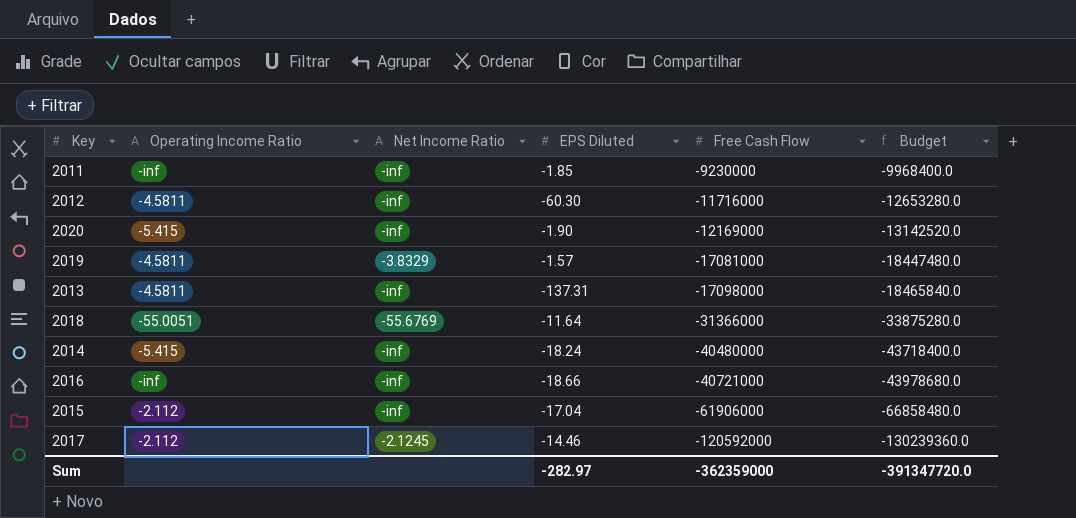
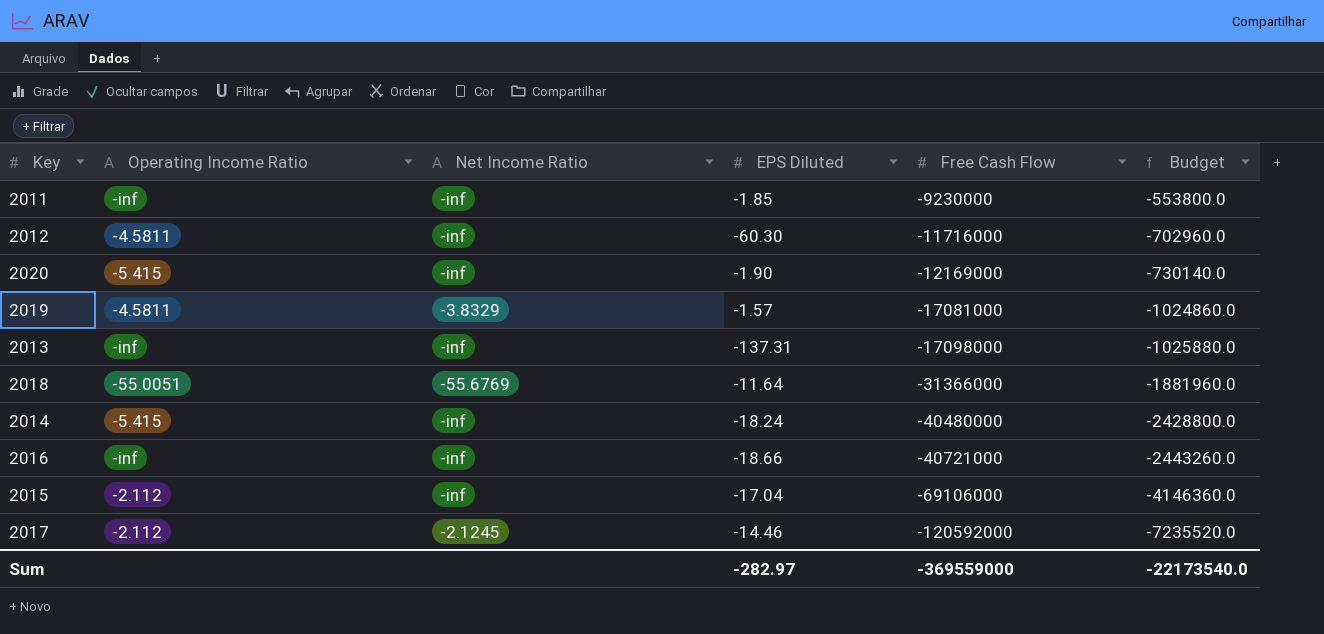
column Budget | formula: [Free Cash Flow] * 1.08 -> [Free Cash Flow] * 0.06
2013 | Operating Income Ratio: -4.5811 -> -inf
2015 | Free Cash Flow: -61906000 -> -69106000
Sum | Free Cash Flow: -362359000 -> -369559000
Sum | Budget: -391347720.0 -> -22173540.0

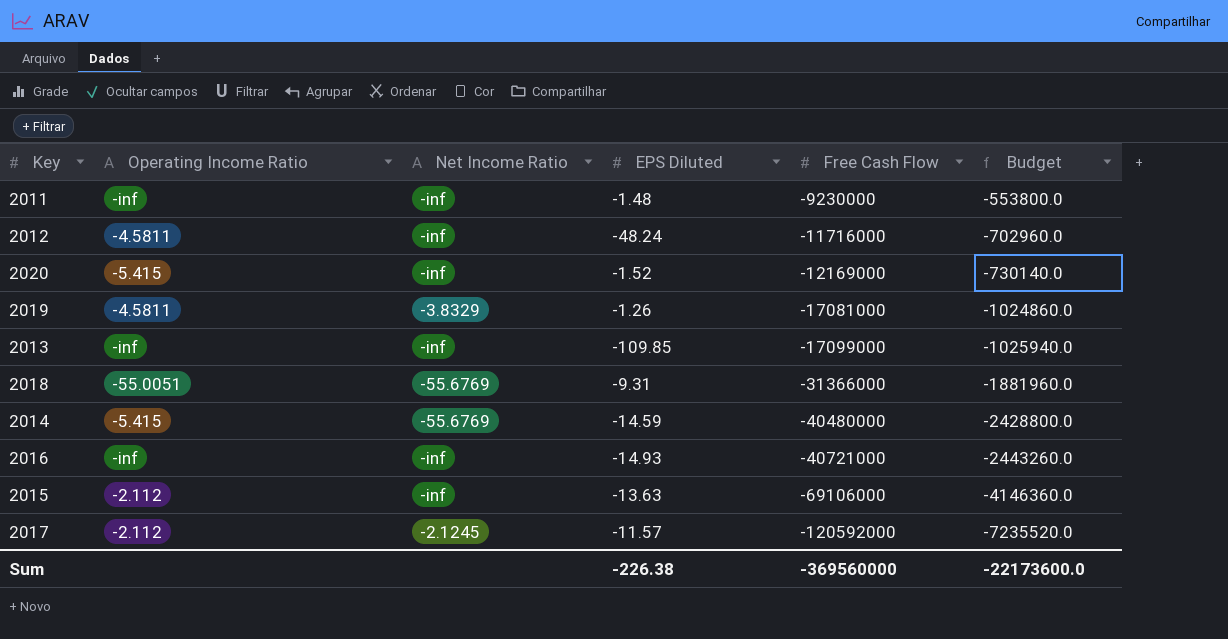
2011 | EPS Diluted: -1.85 -> -1.48
2012 | EPS Diluted: -60.30 -> -48.24
2020 | EPS Diluted: -1.90 -> -1.52
2019 | EPS Diluted: -1.57 -> -1.26
2013 | EPS Diluted: -137.31 -> -109.85
2013 | Free Cash Flow: -17098000 -> -17099000
2013 | Budget: -1025880.0 -> -1025940.0
2018 | EPS Diluted: -11.64 -> -9.31
2014 | Net Income Ratio: -inf -> -55.6769
2014 | EPS Diluted: -18.24 -> -14.59
2016 | EPS Diluted: -18.66 -> -14.93
2015 | EPS Diluted: -17.04 -> -13.63
2017 | EPS Diluted: -14.46 -> -11.57
Sum | EPS Diluted: -282.97 -> -226.38
Sum | Free Cash Flow: -369559000 -> -369560000
Sum | Budget: -22173540.0 -> -22173600.0

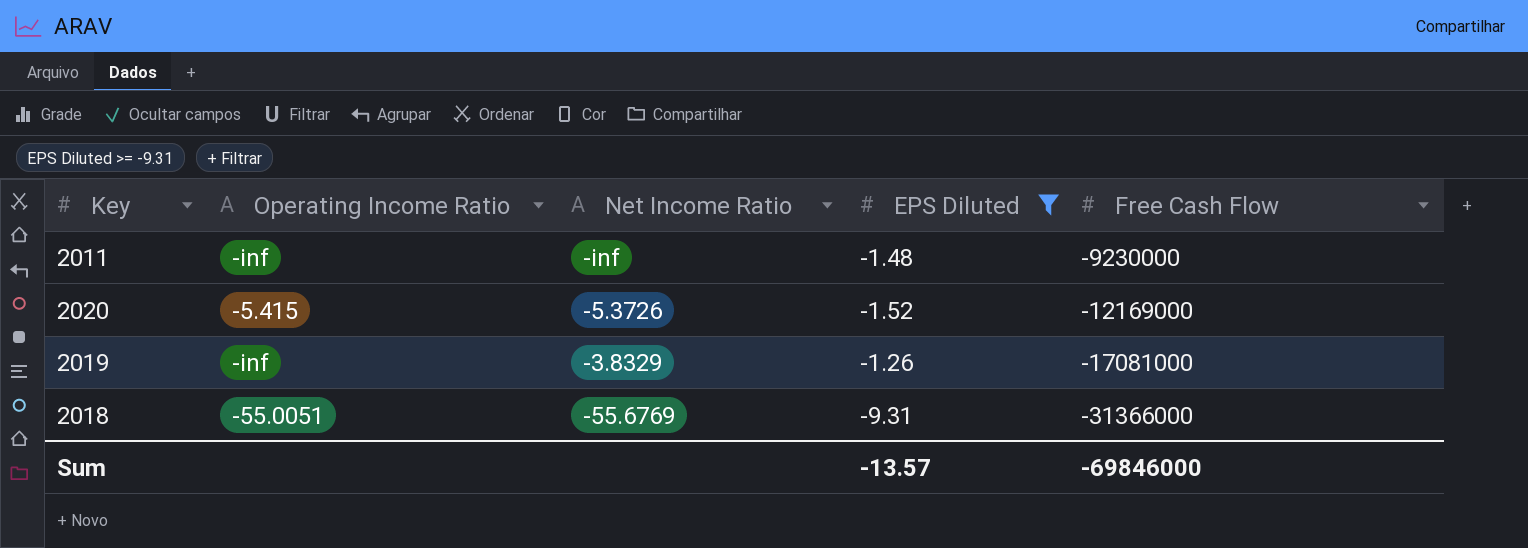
filter: none -> EPS Diluted >= -9.31
column Budget | formula: [Free Cash Flow] * 0.06 -> none
2020 | Net Income Ratio: -inf -> -5.3726
2019 | Operating Income Ratio: -4.5811 -> -inf
Sum | EPS Diluted: -226.38 -> -13.57
Sum | Free Cash Flow: -369560000 -> -69846000

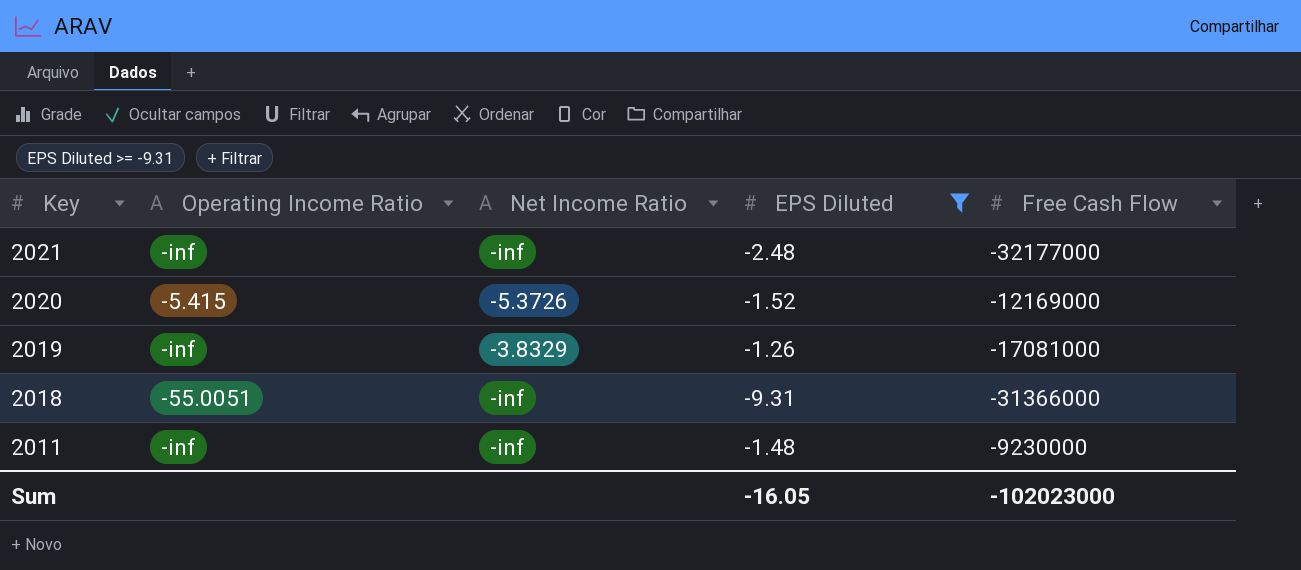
row order: Free Cash Flow descending -> Key descending
row 2021: none -> -inf | -inf | -2.48 | -32177000
2018 | Net Income Ratio: -55.6769 -> -inf
Sum | EPS Diluted: -13.57 -> -16.05
Sum | Free Cash Flow: -69846000 -> -102023000

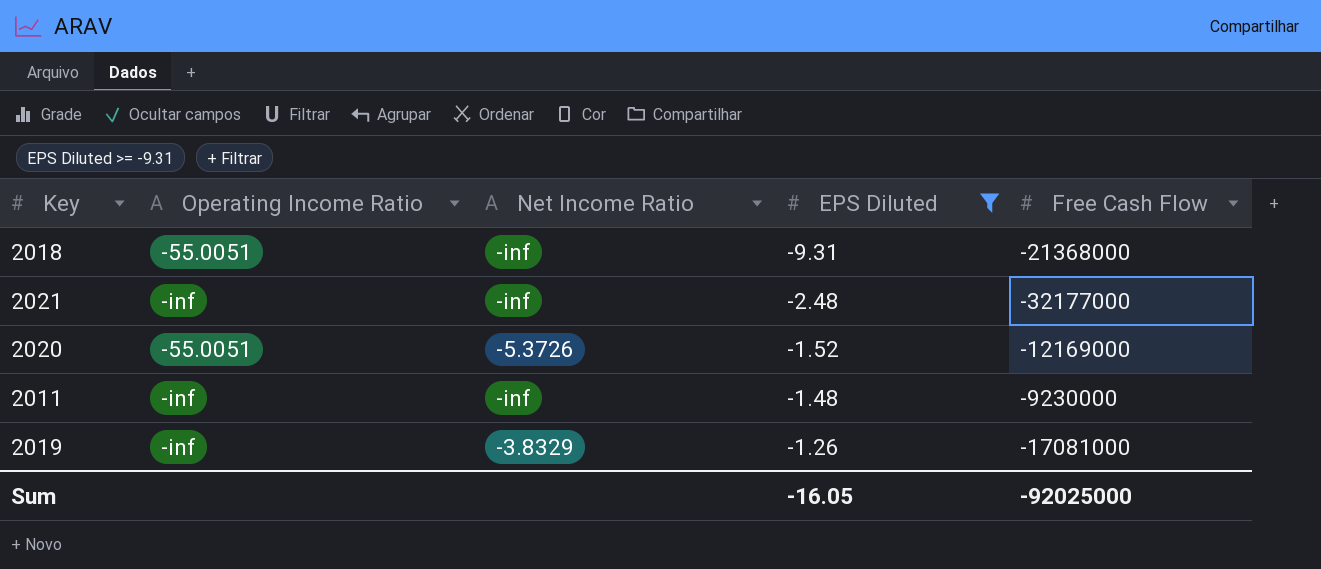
row order: Key descending -> EPS Diluted ascending
2018 | Free Cash Flow: -31366000 -> -21368000
2020 | Operating Income Ratio: -5.415 -> -55.0051
Sum | Free Cash Flow: -102023000 -> -92025000

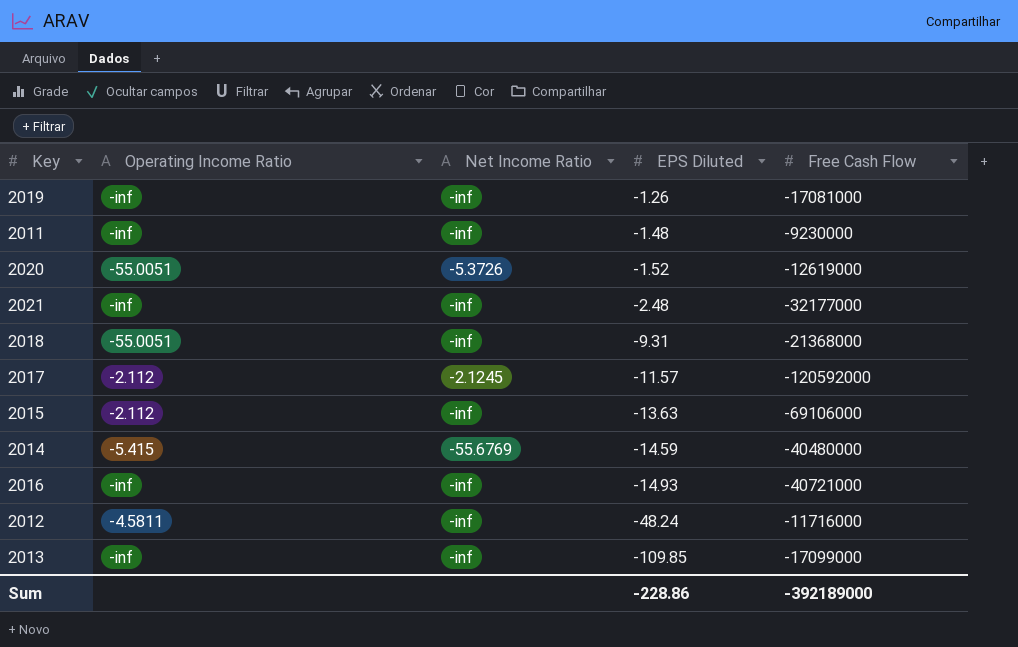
filter: EPS Diluted >= -9.31 -> none
row order: EPS Diluted ascending -> EPS Diluted descending
2019 | Net Income Ratio: -3.8329 -> -inf
2020 | Free Cash Flow: -12169000 -> -12619000
Sum | EPS Diluted: -16.05 -> -228.86
Sum | Free Cash Flow: -92025000 -> -392189000

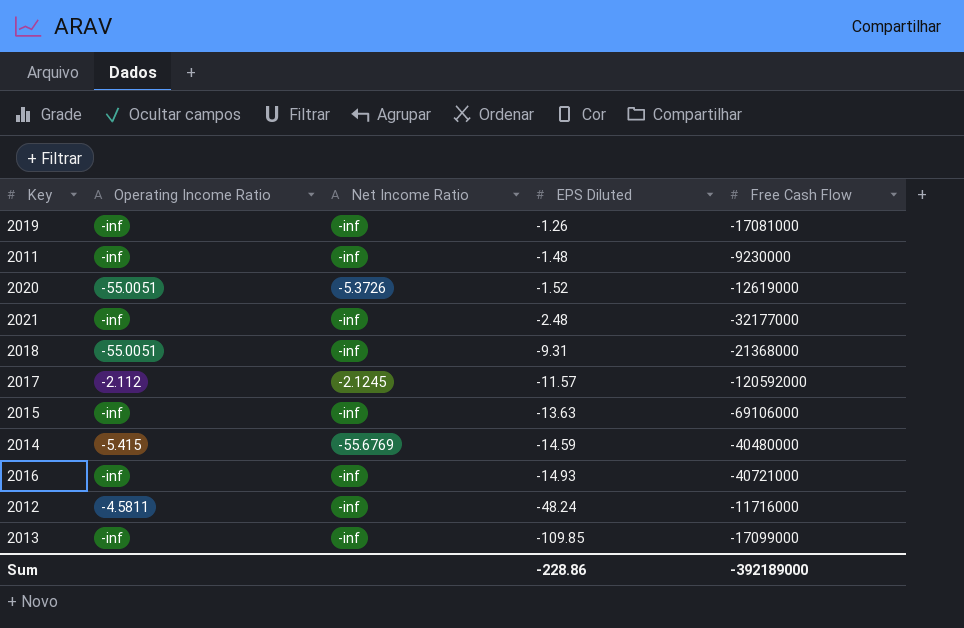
2015 | Operating Income Ratio: -2.112 -> -inf

